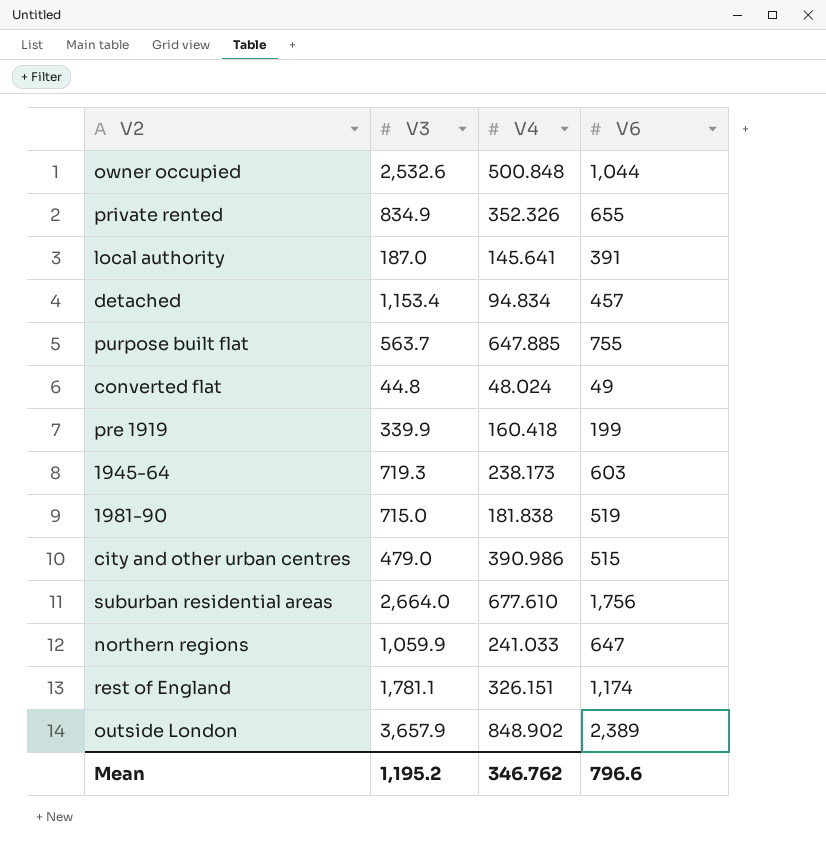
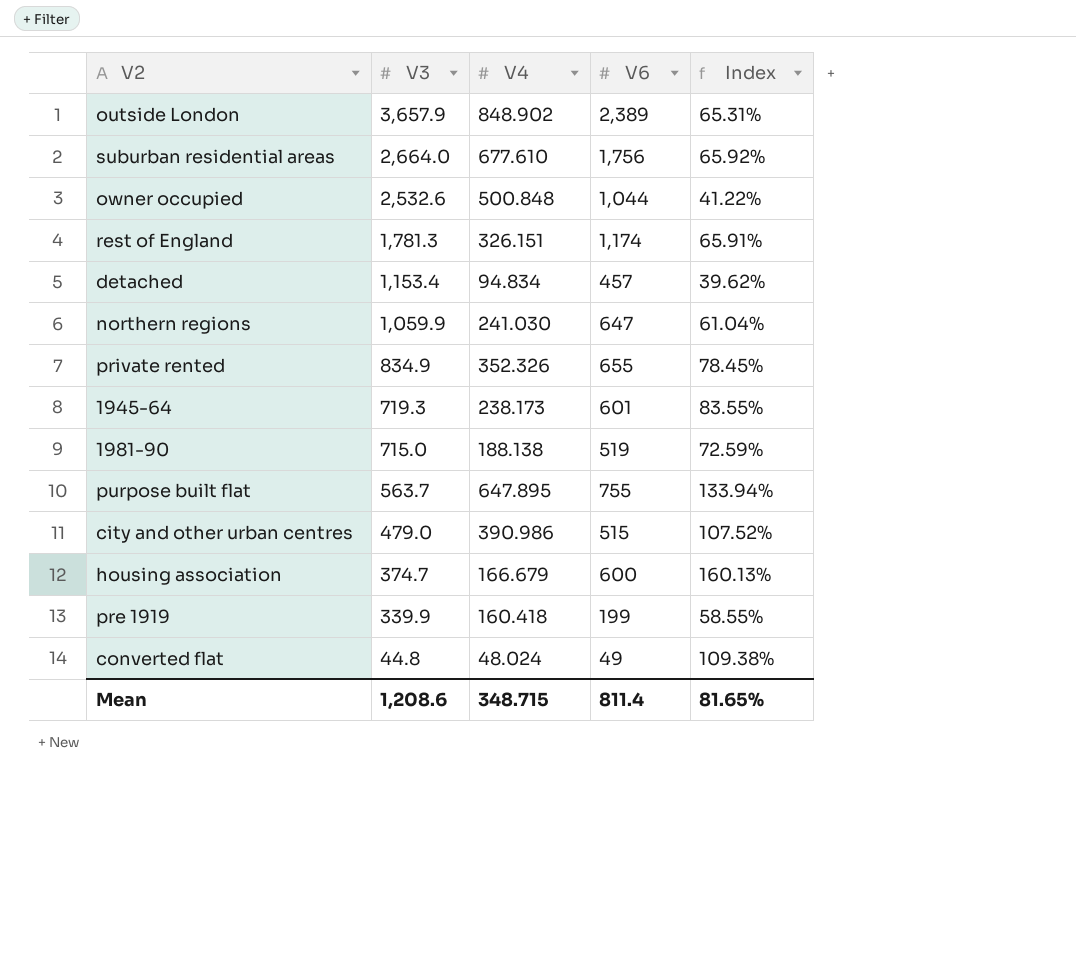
row order: none -> V3 descending
column Index | formula: none -> [V6] / [V3]
row local authority: 187.0 | 145.641 | 391 -> none
rest of England | V3: 1,781.1 -> 1,781.3
northern regions | V4: 241.033 -> 241.030
1945-64 | V6: 603 -> 601
1981-90 | V4: 181.838 -> 188.138
purpose built flat | V4: 647.885 -> 647.895
row housing association: none -> 374.7 | 166.679 | 600 | 160.13%
Mean | V3: 1,195.2 -> 1,208.6
Mean | V4: 346.762 -> 348.715
Mean | V6: 796.6 -> 811.4

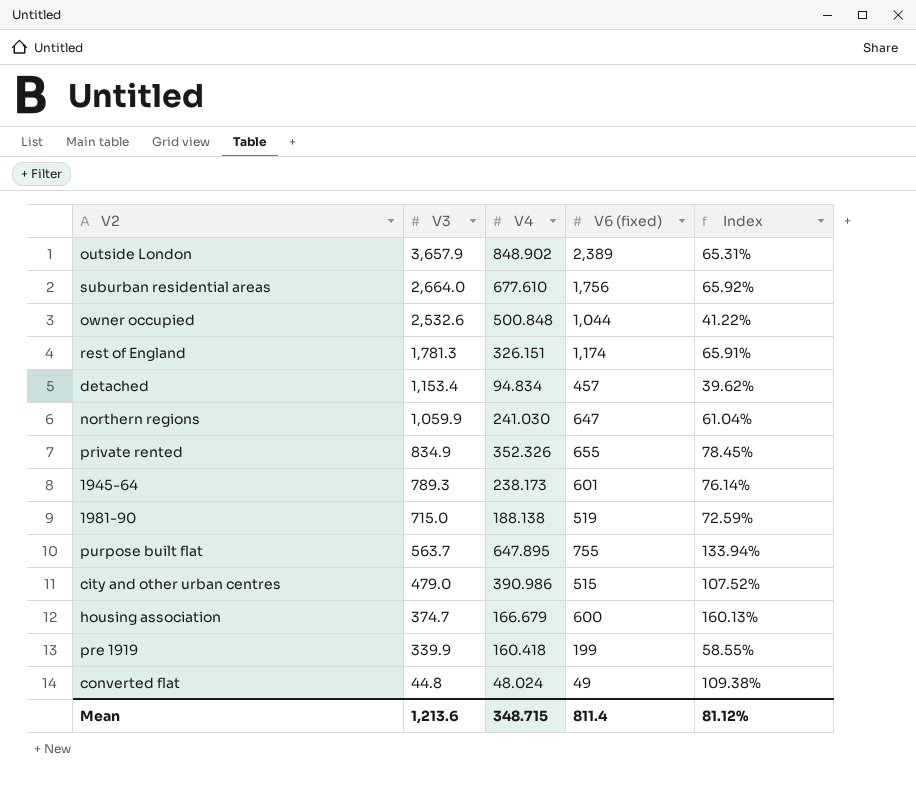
column name: V6 -> V6 (fixed)
1945-64 | V3: 719.3 -> 789.3
1945-64 | Index: 83.55% -> 76.14%
Mean | V3: 1,208.6 -> 1,213.6
Mean | Index: 81.65% -> 81.12%

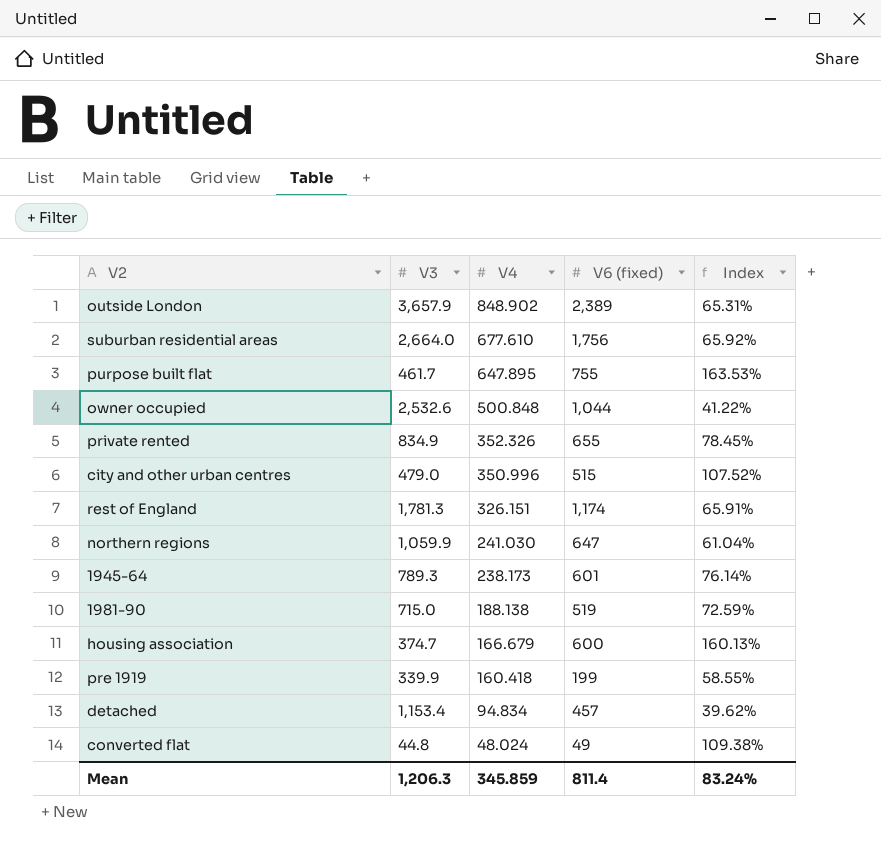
row order: V3 descending -> V4 descending
purpose built flat | V3: 563.7 -> 461.7
purpose built flat | Index: 133.94% -> 163.53%
city and other urban centres | V4: 390.986 -> 350.996
Mean | V3: 1,213.6 -> 1,206.3
Mean | V4: 348.715 -> 345.859
Mean | Index: 81.12% -> 83.24%

